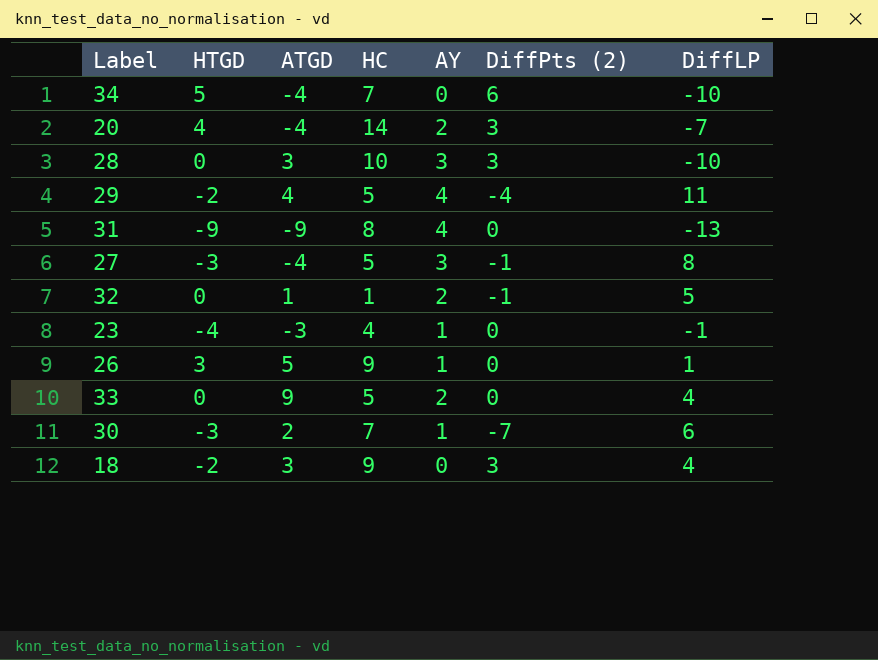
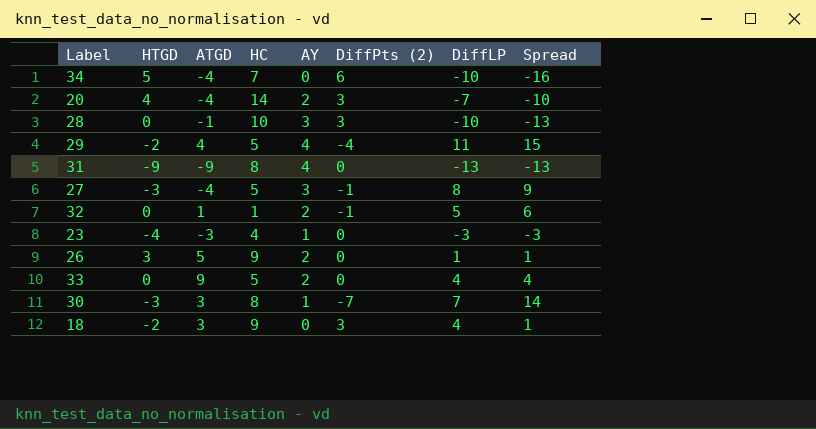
column Spread | formula: none -> [DiffLP] - [DiffPts (2)]
28 | ATGD: 3 -> -1
23 | DiffLP: -1 -> -3
26 | AY: 1 -> 2
30 | ATGD: 2 -> 3
30 | HC: 7 -> 8
30 | DiffLP: 6 -> 7

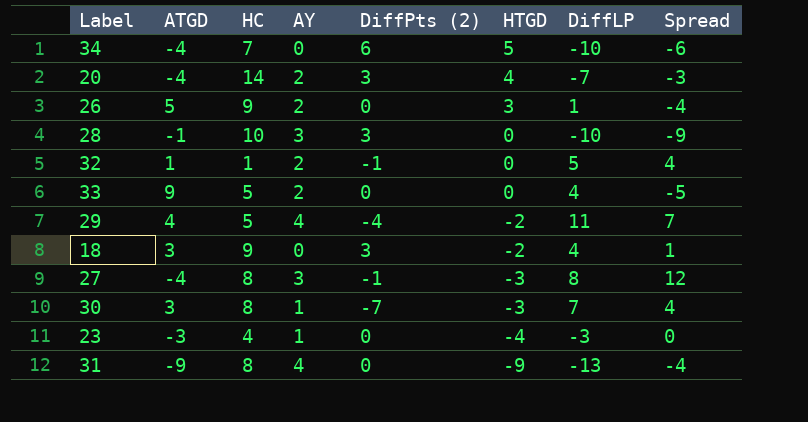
row order: none -> HTGD descending
column HTGD | position: 2 -> 6
column Spread | formula: [DiffLP] - [DiffPts (2)] -> [DiffLP] - [ATGD]
27 | HC: 5 -> 8

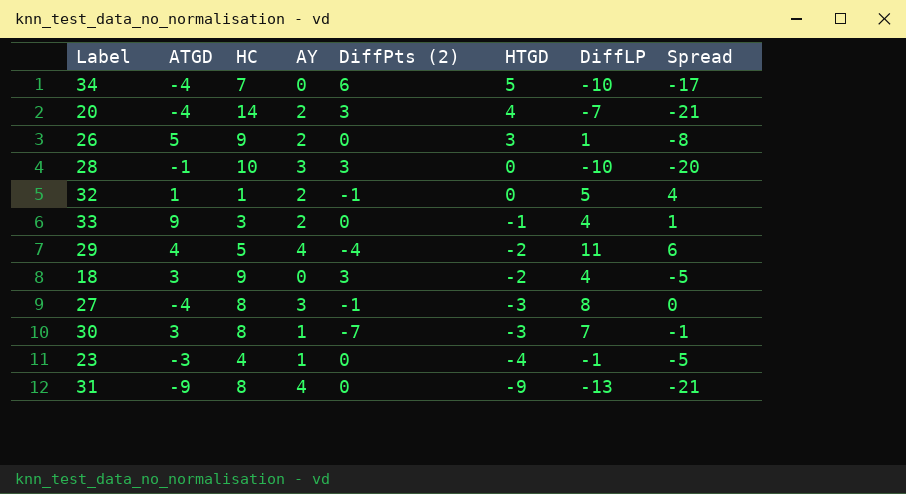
column Spread | formula: [DiffLP] - [ATGD] -> [DiffLP] - [HC]
33 | HC: 5 -> 3
33 | HTGD: 0 -> -1
23 | DiffLP: -3 -> -1

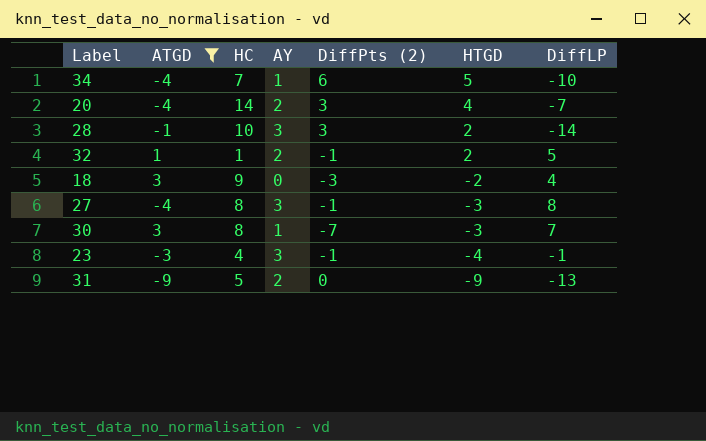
filter: none -> ATGD <= 3
column Spread | formula: [DiffLP] - [HC] -> none
34 | AY: 0 -> 1
28 | HTGD: 0 -> 2
28 | DiffLP: -10 -> -14
32 | HTGD: 0 -> 2
18 | DiffPts (2): 3 -> -3
23 | AY: 1 -> 3
23 | DiffPts (2): 0 -> -1
31 | HC: 8 -> 5
31 | AY: 4 -> 2

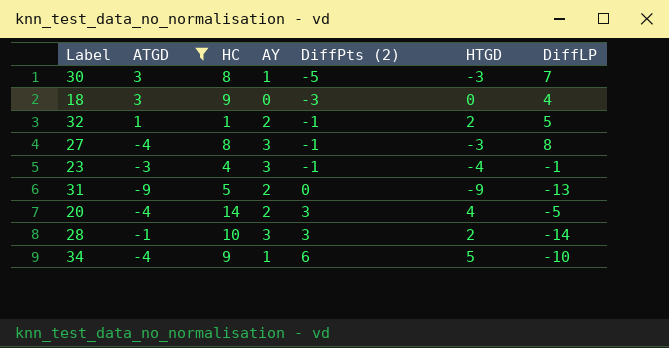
row order: HTGD descending -> DiffPts (2) ascending
30 | DiffPts (2): -7 -> -5
18 | HTGD: -2 -> 0
20 | DiffLP: -7 -> -5
34 | HC: 7 -> 9

